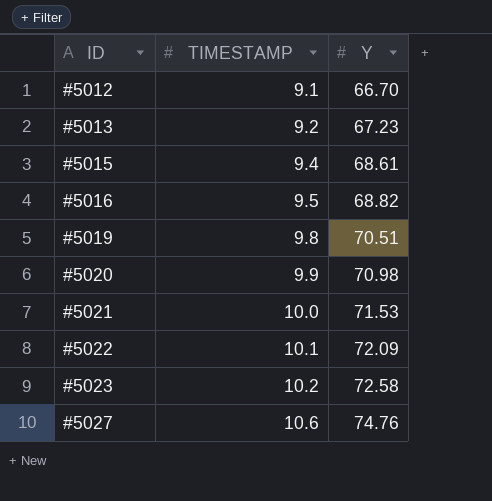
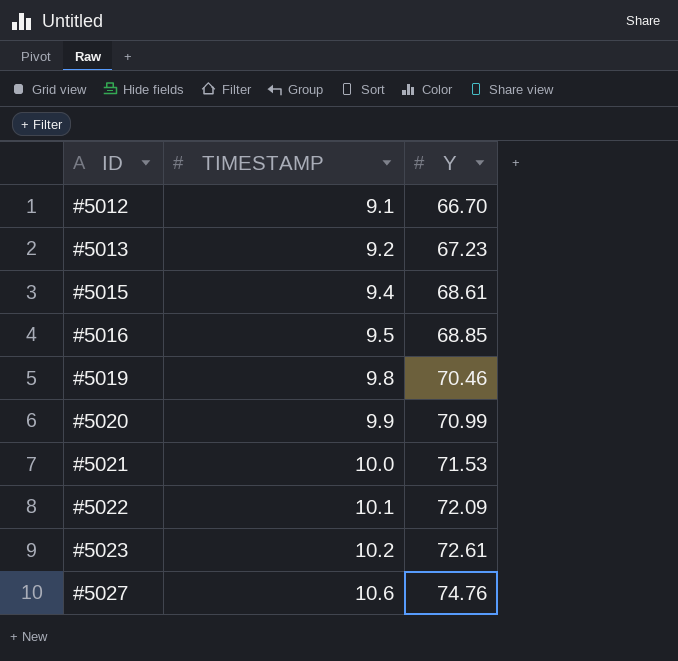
#5016 | Y: 68.82 -> 68.85
#5019 | Y: 70.51 -> 70.46
#5020 | Y: 70.98 -> 70.99
#5023 | Y: 72.58 -> 72.61

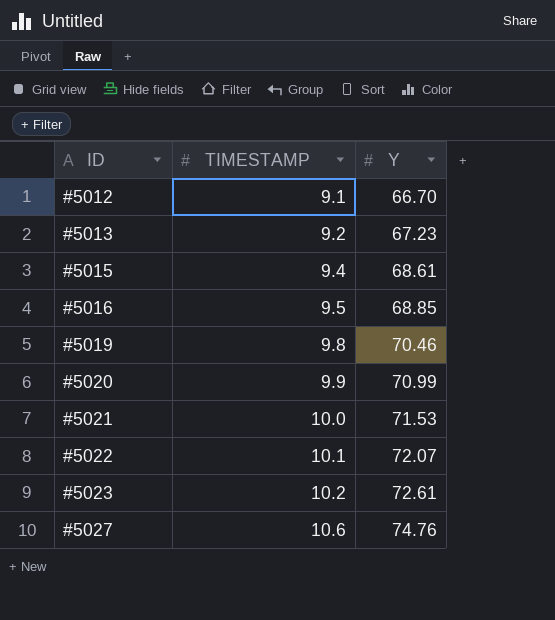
#5022 | Y: 72.09 -> 72.07

